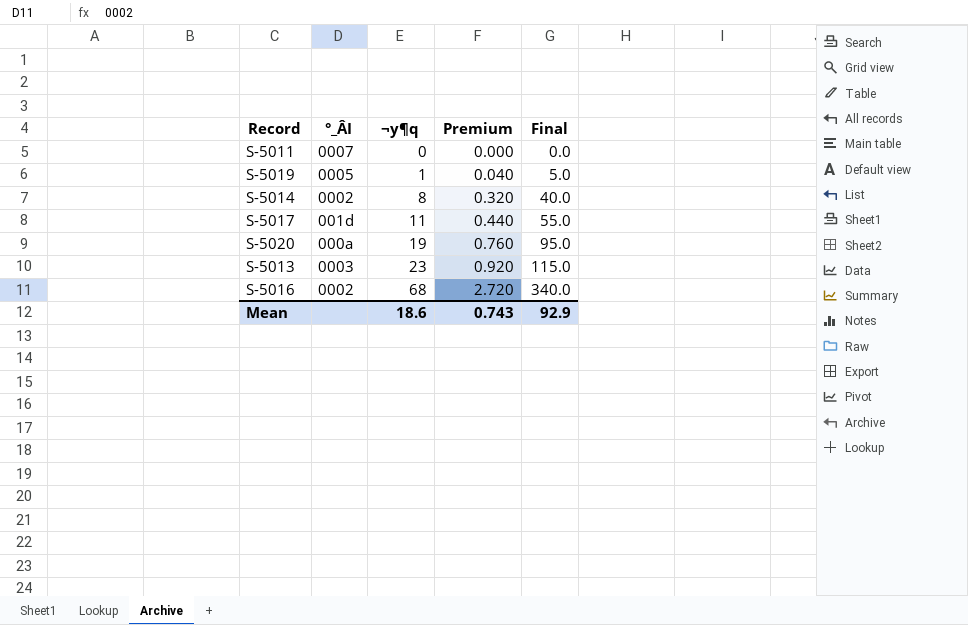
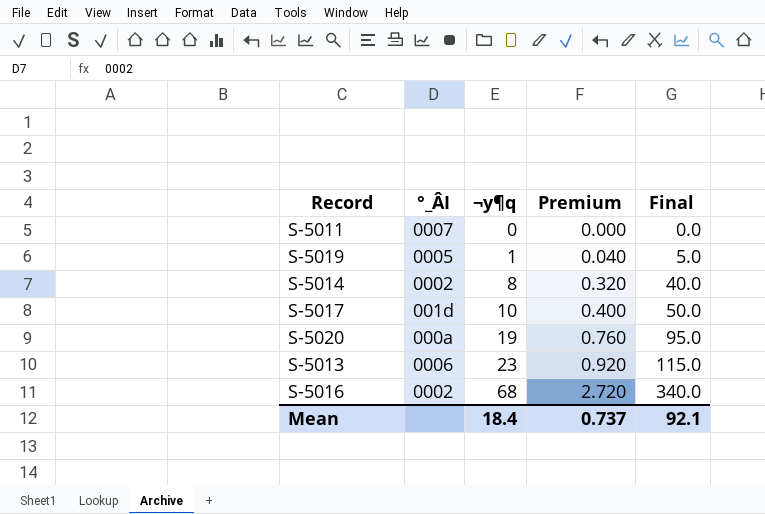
S-5017 | ¬y¶q: 11 -> 10
S-5017 | Premium: 0.440 -> 0.400
S-5017 | Final: 55.0 -> 50.0
S-5013 | °_ÂI: 0003 -> 0006
Mean | ¬y¶q: 18.6 -> 18.4
Mean | Premium: 0.743 -> 0.737
Mean | Final: 92.9 -> 92.1

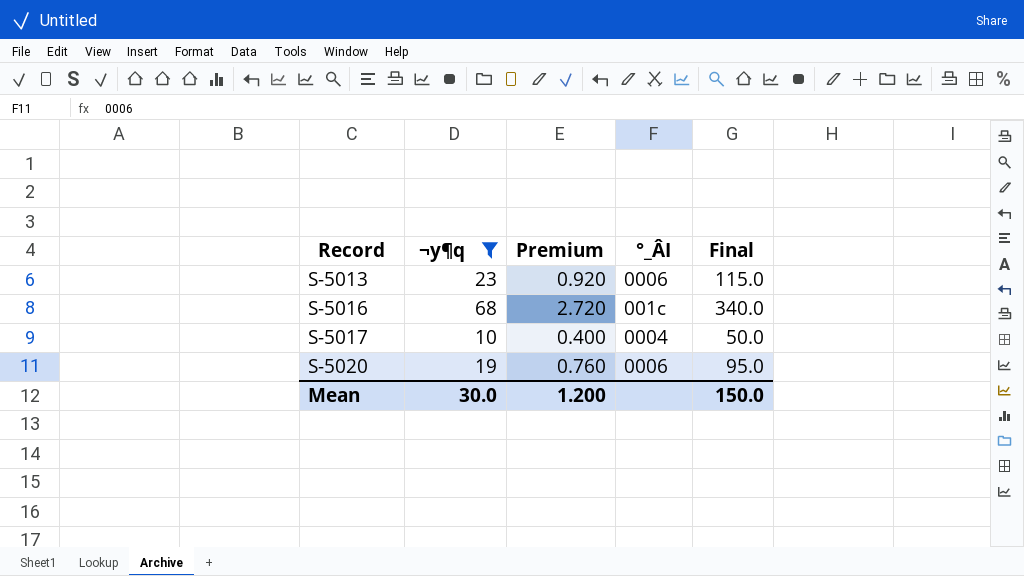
filter: none -> ¬y¶q >= 10
row order: ¬y¶q ascending -> Record ascending
column °_ÂI | position: 2 -> 4
S-5016 | °_ÂI: 0002 -> 001c
S-5017 | °_ÂI: 001d -> 0004
S-5020 | °_ÂI: 000a -> 0006
Mean | ¬y¶q: 18.4 -> 30.0
Mean | Premium: 0.737 -> 1.200
Mean | Final: 92.1 -> 150.0

